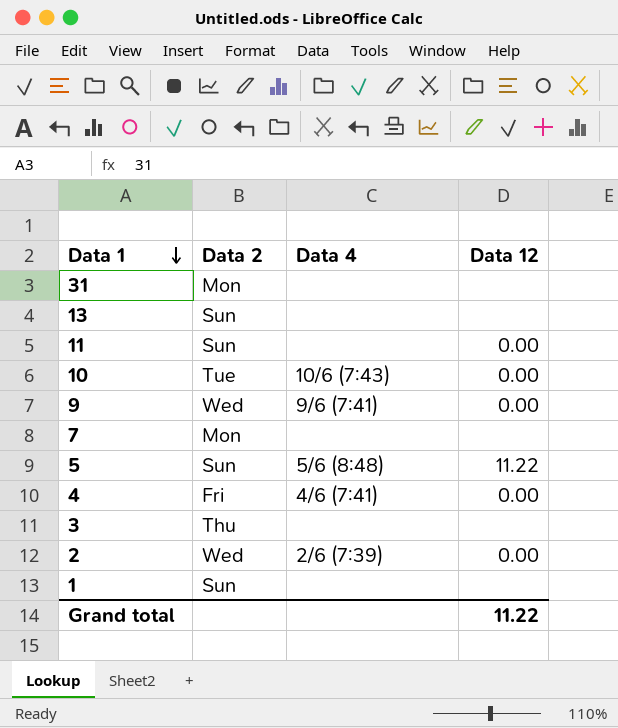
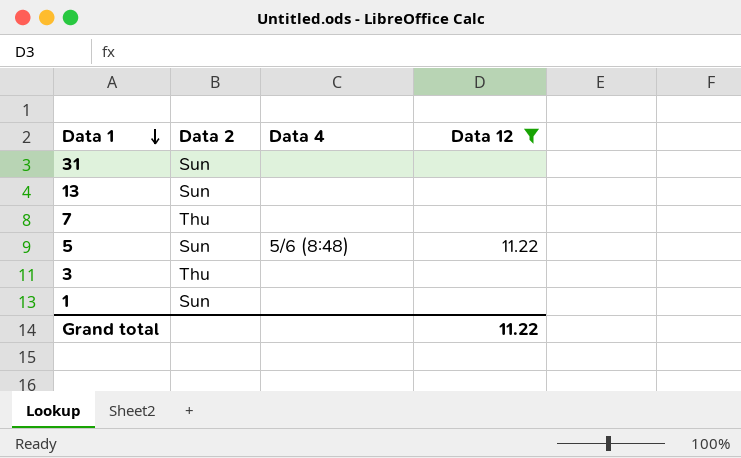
filter: none -> Data 12 != 0.00
31 | Data 2: Mon -> Sun
7 | Data 2: Mon -> Thu

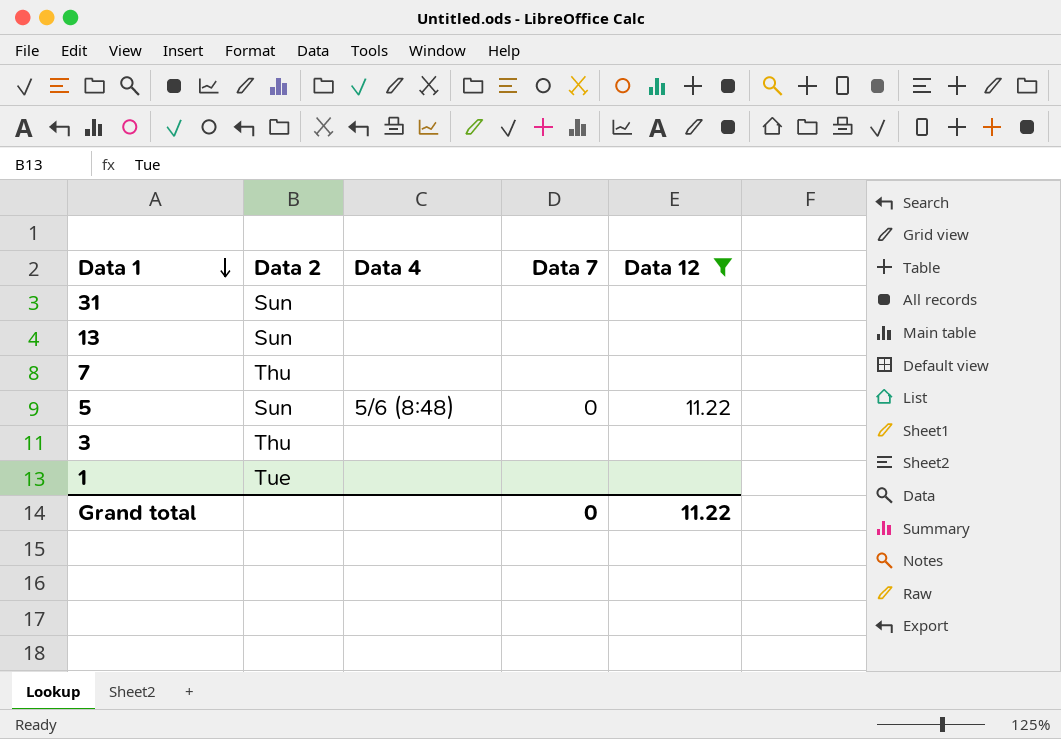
column Data 7 | position: none -> 4
1 | Data 2: Sun -> Tue

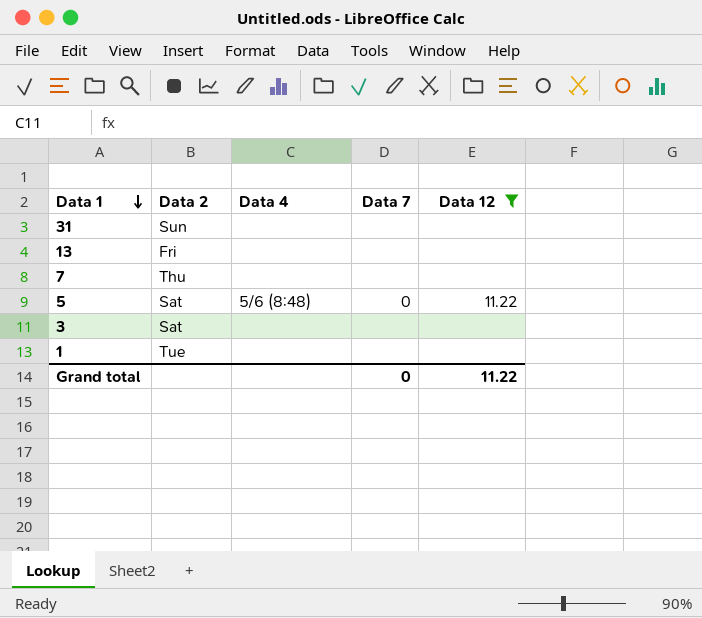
13 | Data 2: Sun -> Fri
5 | Data 2: Sun -> Sat
3 | Data 2: Thu -> Sat

